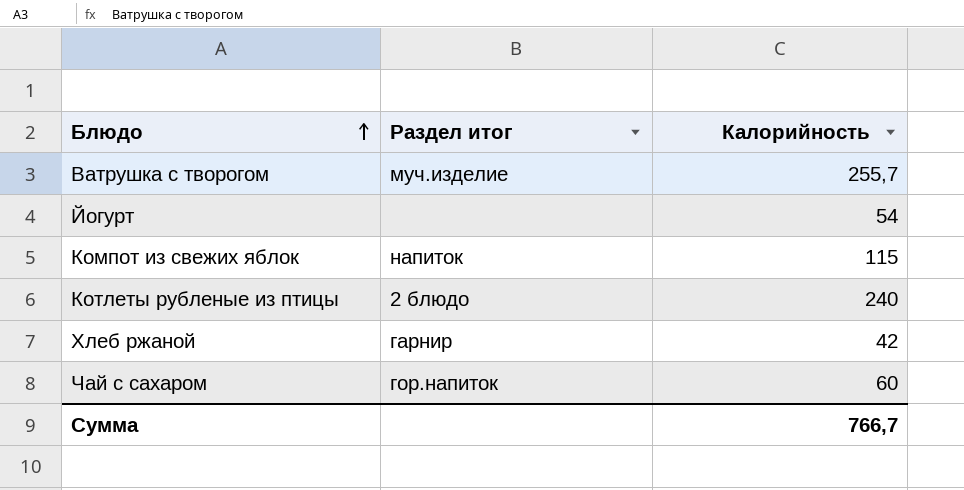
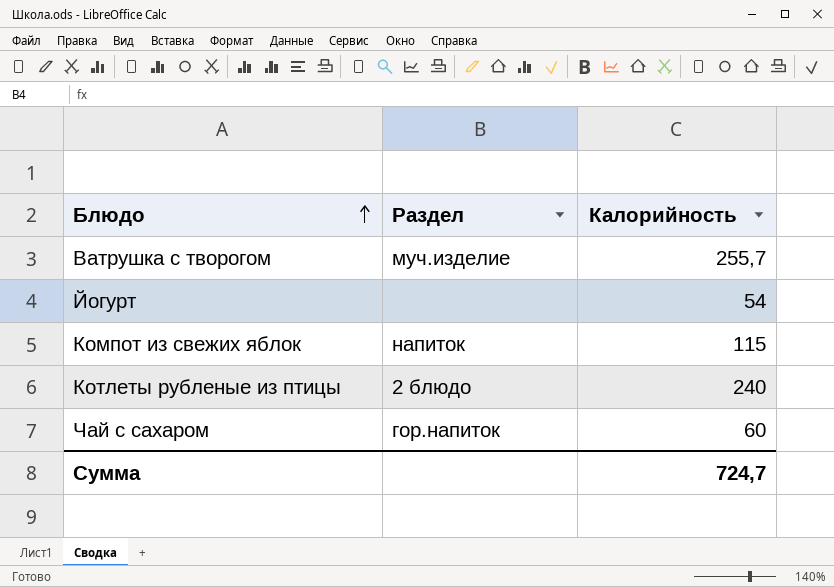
column name: Раздел итог -> Раздел
row Хлеб ржаной: гарнир | 42 -> none
Сумма | Калорийность: 766,7 -> 724,7

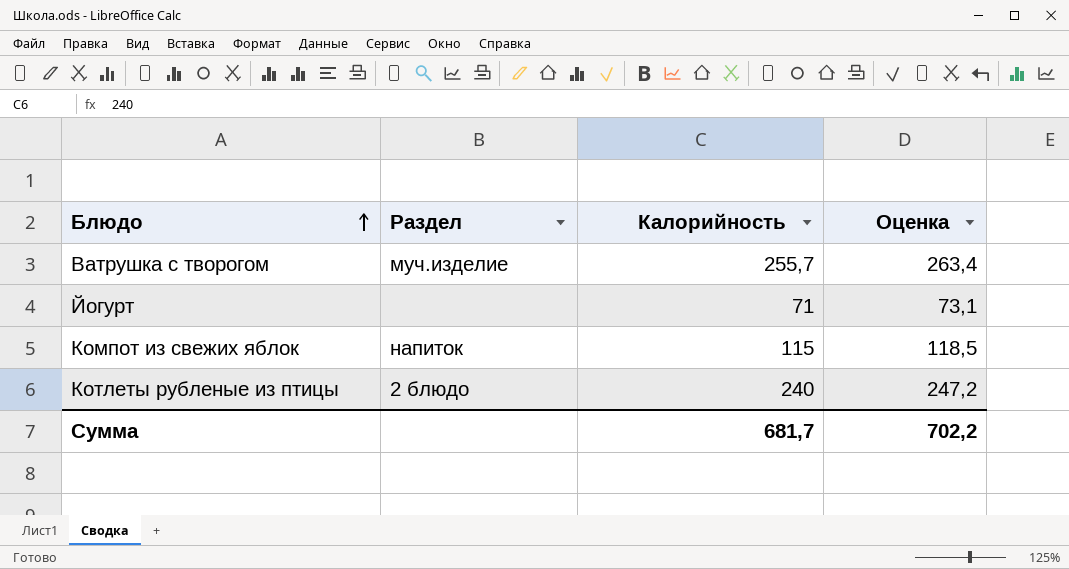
column Оценка | formula: none -> [Калорийность] * 1,03
row Чай с сахаром: гор.напиток | 60 -> none
Йогурт | Калорийность: 54 -> 71
Сумма | Калорийность: 724,7 -> 681,7

